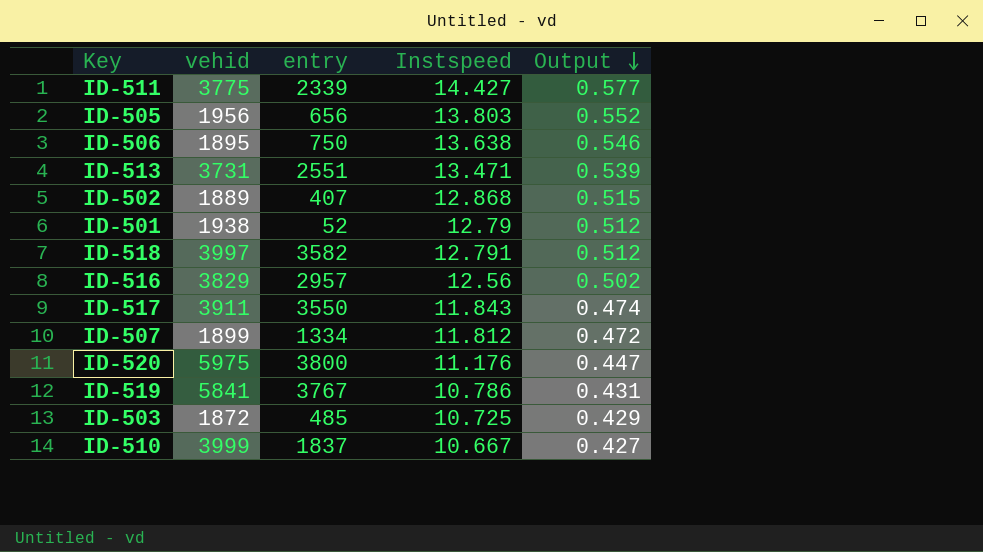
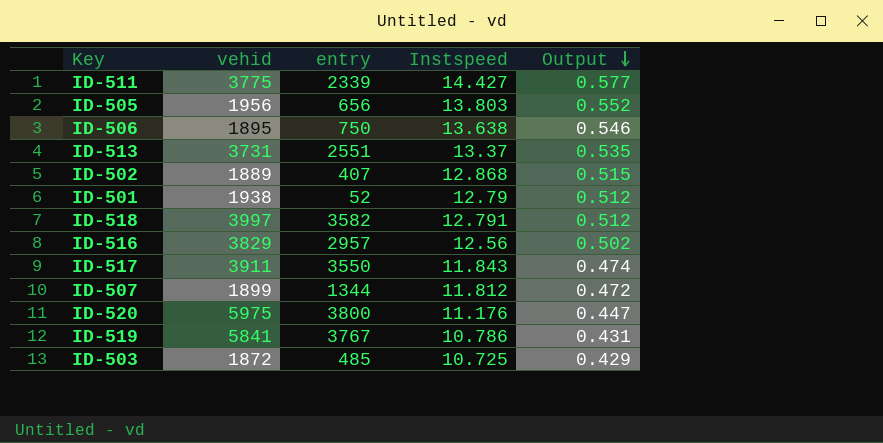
row ID-510: 3999 | 1837 | 10.667 | 0.427 -> none
ID-513 | Instspeed: 13.471 -> 13.37
ID-513 | Output: 0.539 -> 0.535
ID-507 | entry: 1334 -> 1344

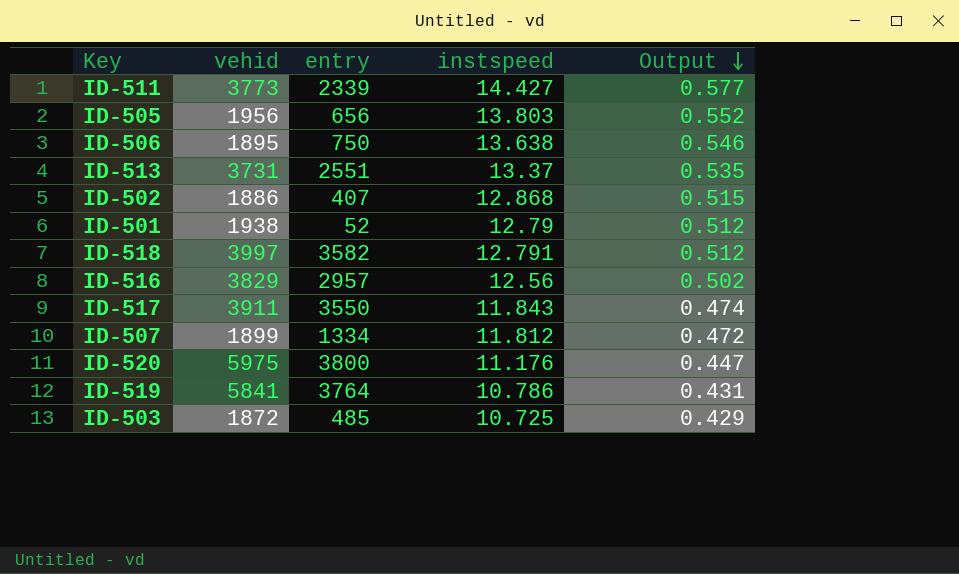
column name: Instspeed -> instspeed
ID-511 | vehid: 3775 -> 3773
ID-502 | vehid: 1889 -> 1886
ID-507 | entry: 1344 -> 1334
ID-519 | entry: 3767 -> 3764

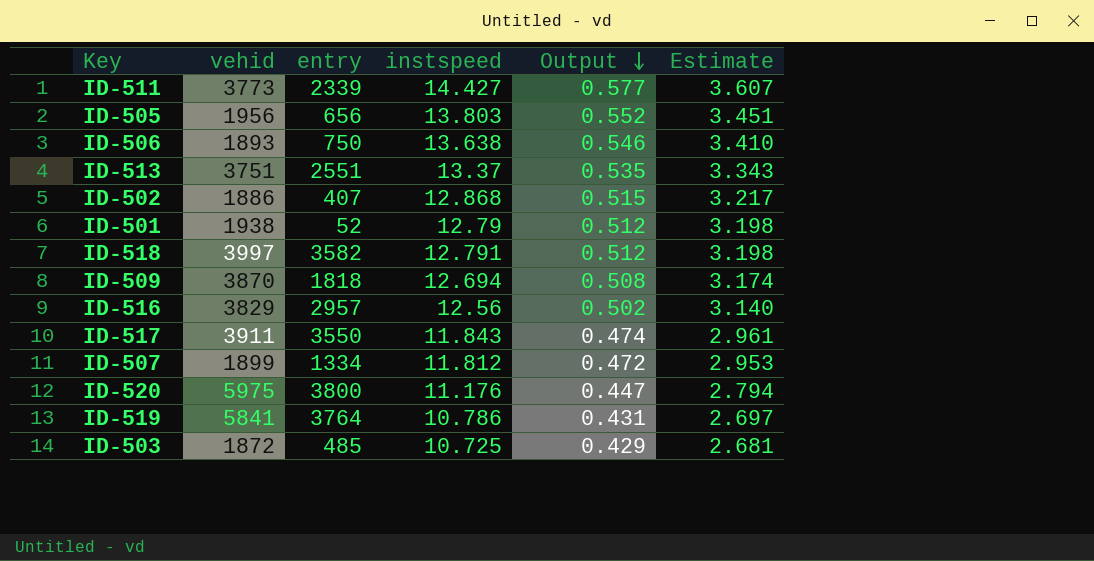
column Estimate | formula: none -> [instspeed] * 0.25
ID-506 | vehid: 1895 -> 1893
ID-513 | vehid: 3731 -> 3751
row ID-509: none -> 3870 | 1818 | 12.694 | 0.508 | 3.174

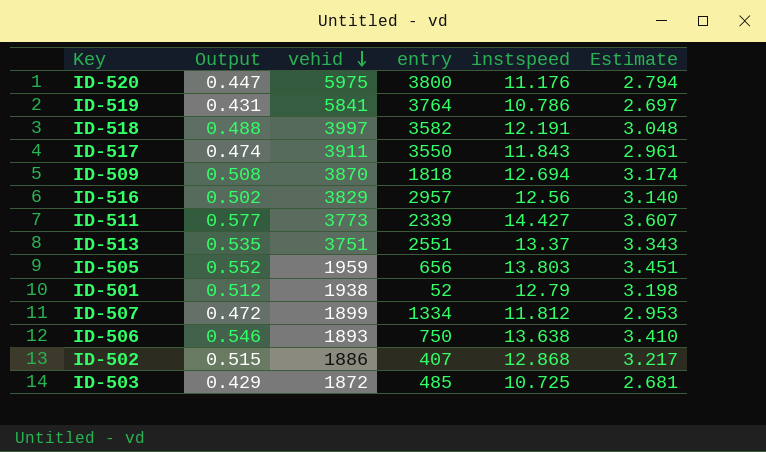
row order: Output descending -> vehid descending
column Output | position: 5 -> 2
ID-518 | Output: 0.512 -> 0.488
ID-518 | instspeed: 12.791 -> 12.191
ID-518 | Estimate: 3.198 -> 3.048
ID-505 | vehid: 1956 -> 1959

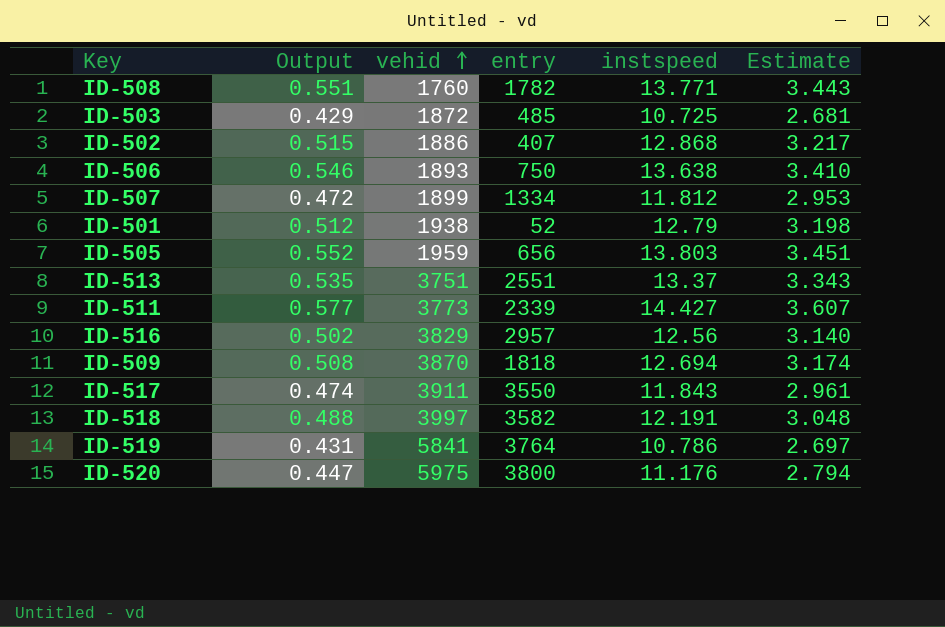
row order: vehid descending -> vehid ascending
row ID-508: none -> 0.551 | 1760 | 1782 | 13.771 | 3.443

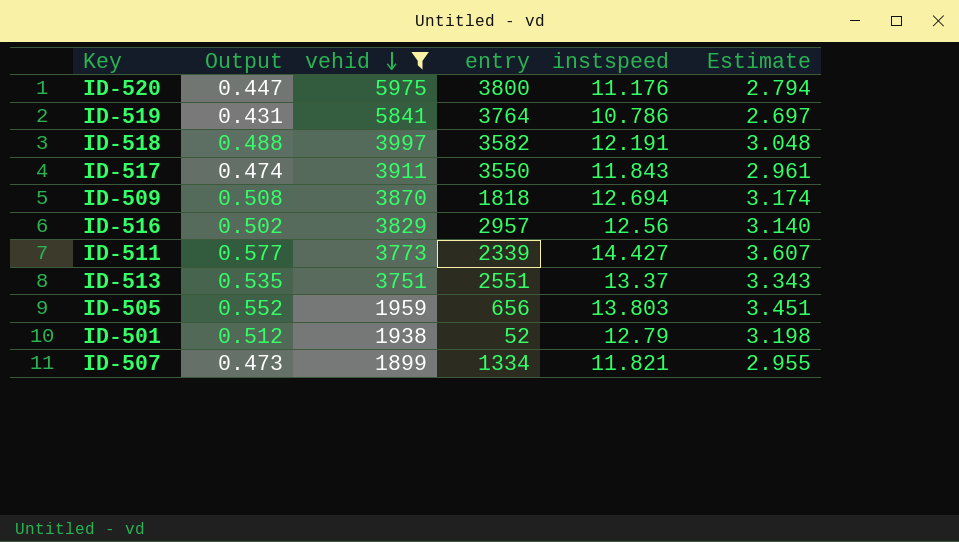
filter: none -> vehid >= 1899
row order: vehid ascending -> vehid descending
ID-507 | Output: 0.472 -> 0.473
ID-507 | instspeed: 11.812 -> 11.821
ID-507 | Estimate: 2.953 -> 2.955

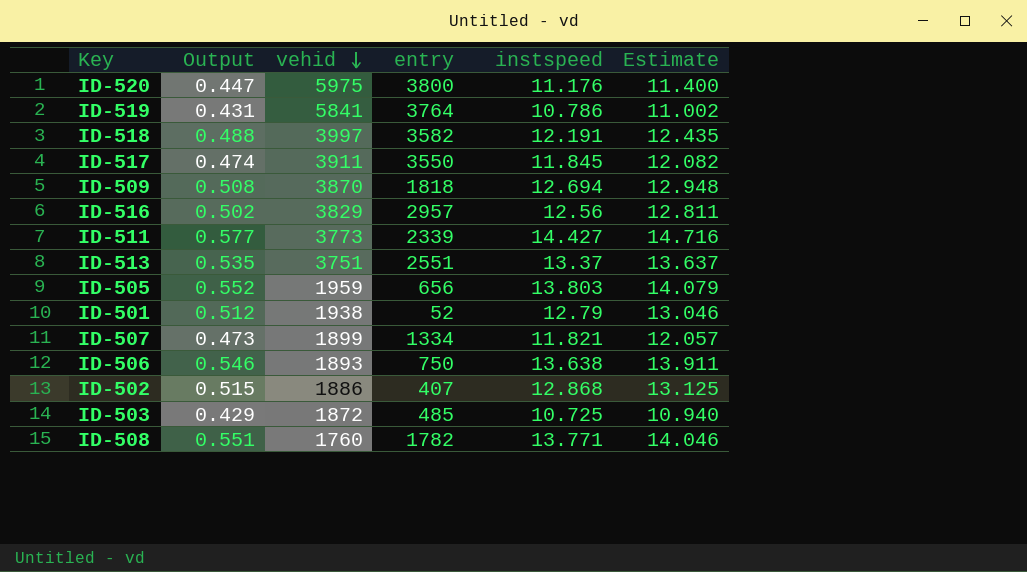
filter: vehid >= 1899 -> none
column Estimate | formula: [instspeed] * 0.25 -> [instspeed] * 1.02
ID-517 | instspeed: 11.843 -> 11.845

